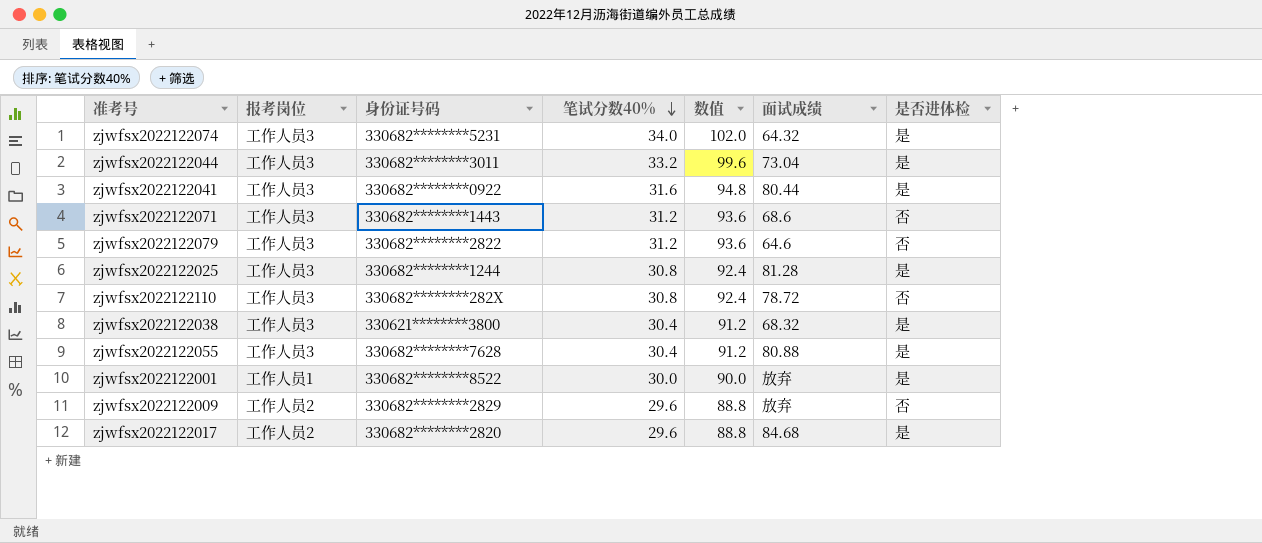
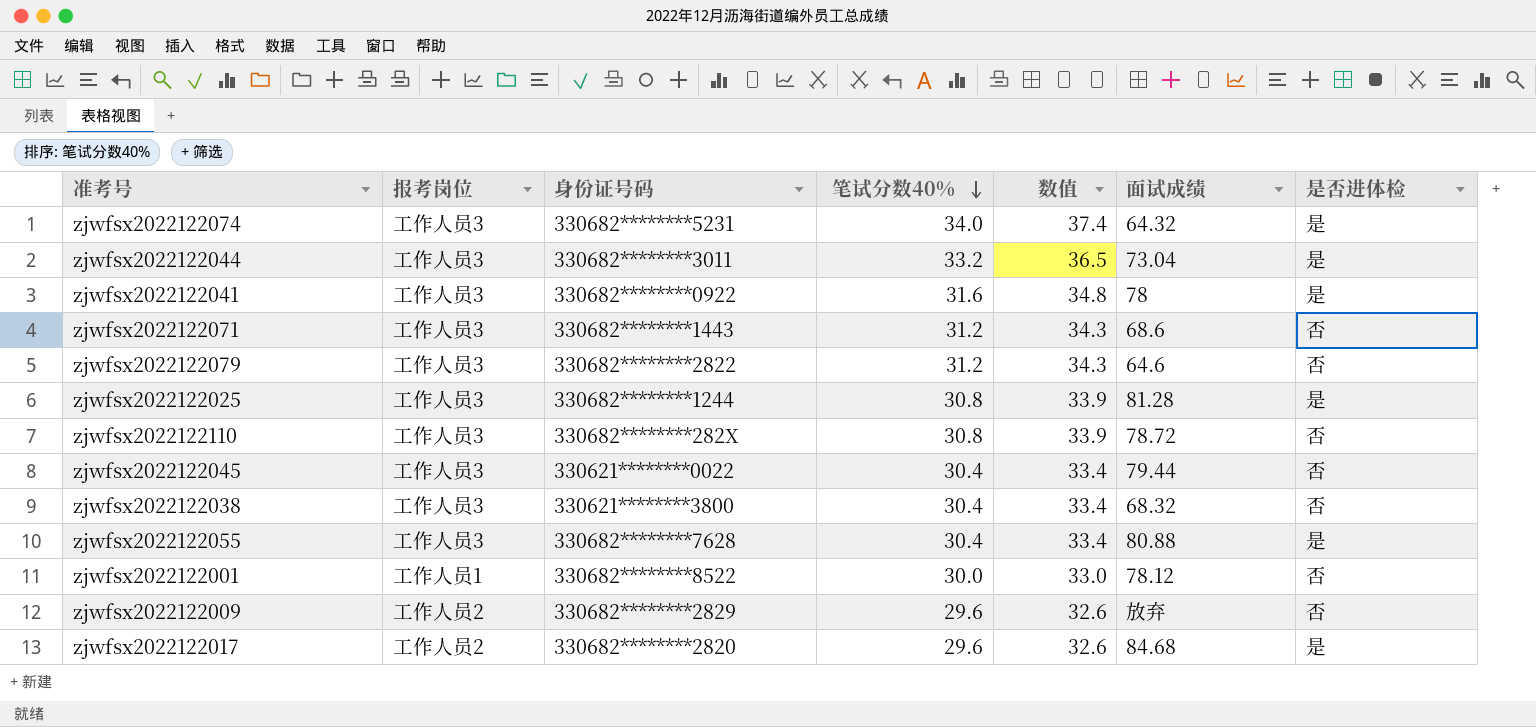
column 数值 | formula: [笔试分数40%] * 3 -> [笔试分数40%] * 1.1
zjwfsx2022122041 | 面试成绩: 80.44 -> 78
row zjwfsx2022122045: none -> 工作人员3 | 330621********0022 | 30.4 | 33.4 | 79.44 | 否
zjwfsx2022122038 | 是否进体检: 是 -> 否
zjwfsx2022122001 | 面试成绩: 放弃 -> 78.12
zjwfsx2022122001 | 是否进体检: 是 -> 否

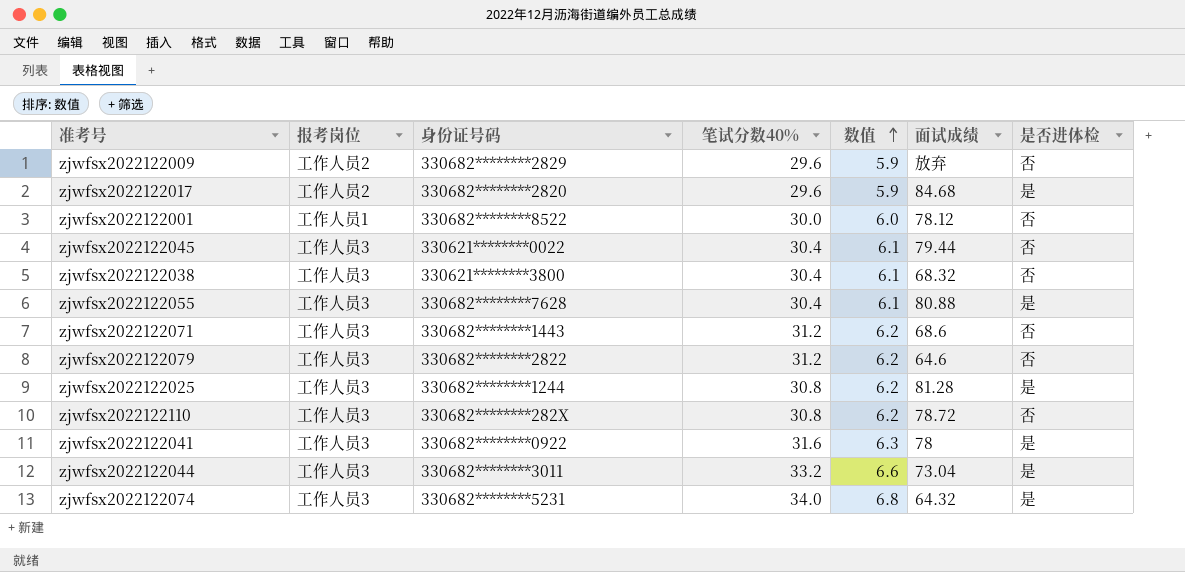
row order: 笔试分数40% descending -> 数值 ascending
column 数值 | formula: [笔试分数40%] * 1.1 -> [笔试分数40%] * 0.2

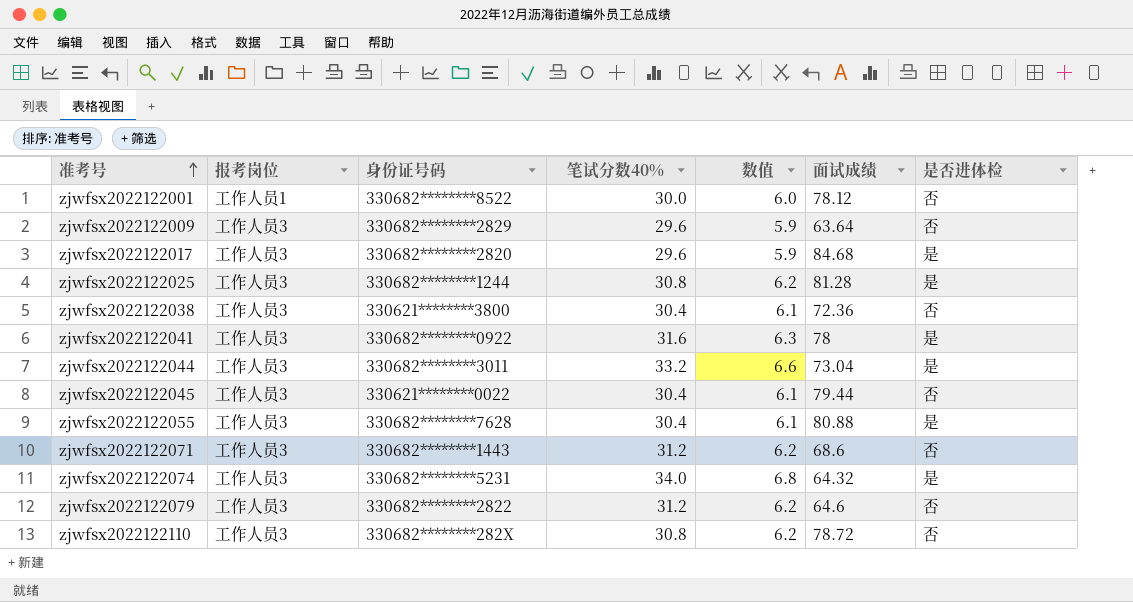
row order: 数值 ascending -> 准考号 ascending
zjwfsx2022122009 | 报考岗位: 工作人员2 -> 工作人员3
zjwfsx2022122009 | 面试成绩: 放弃 -> 63.64
zjwfsx2022122017 | 报考岗位: 工作人员2 -> 工作人员3
zjwfsx2022122038 | 面试成绩: 68.32 -> 72.36

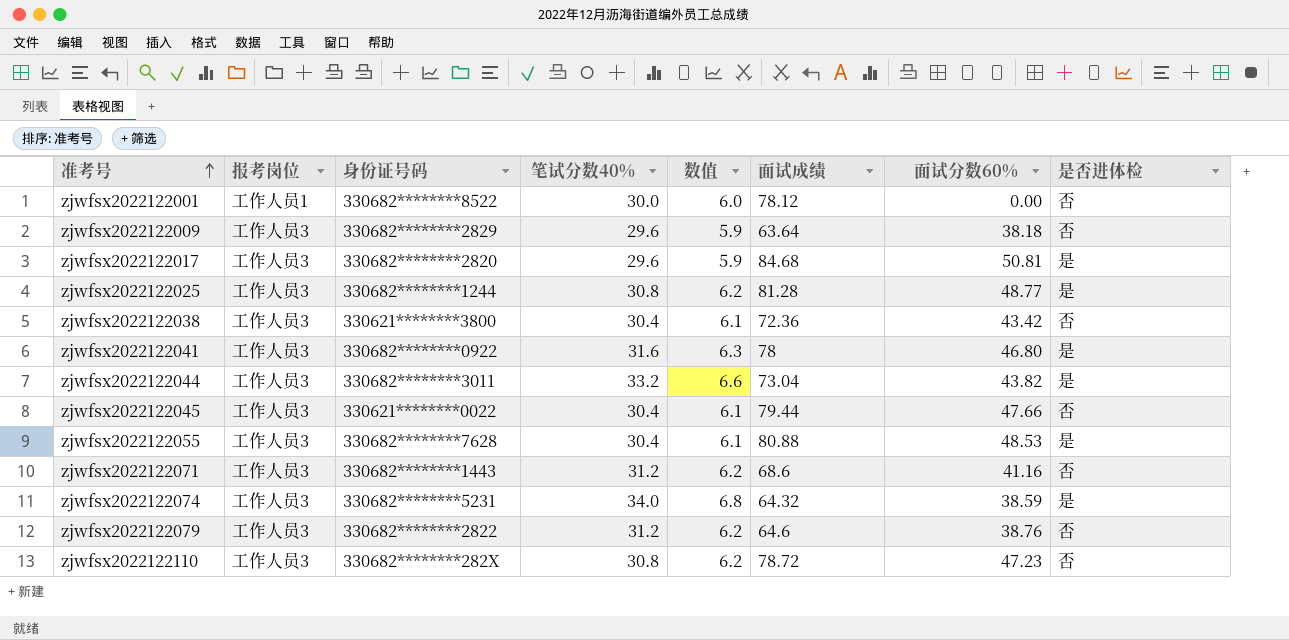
column 面试分数60% | position: none -> 7

